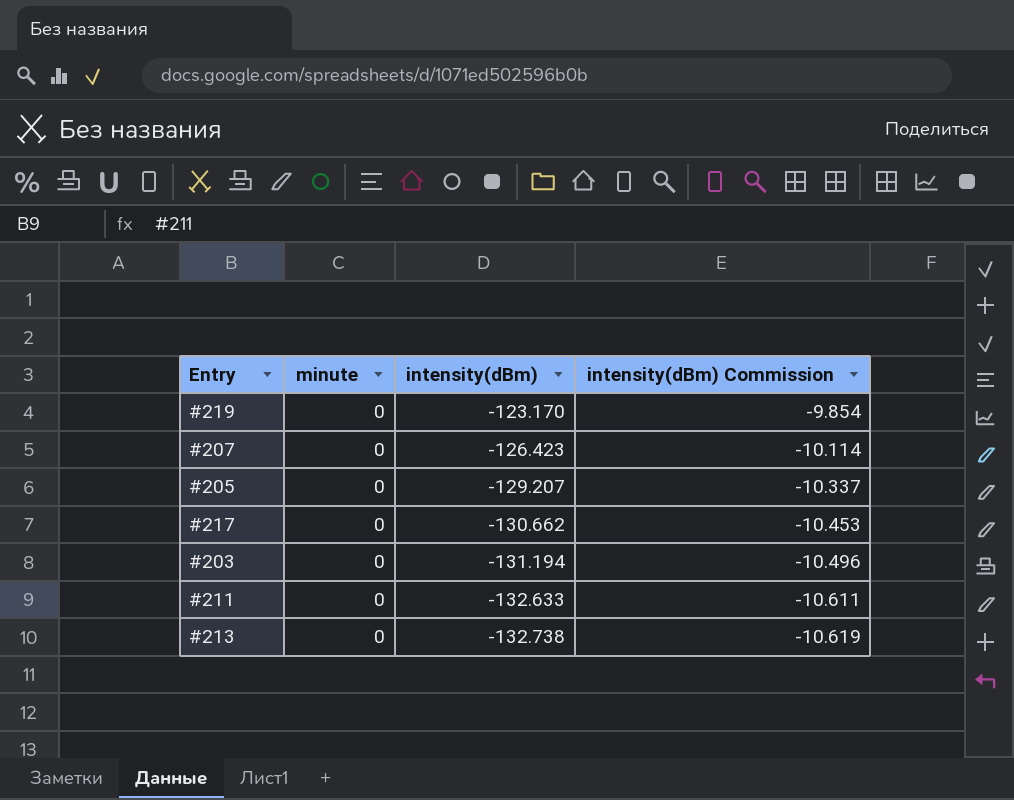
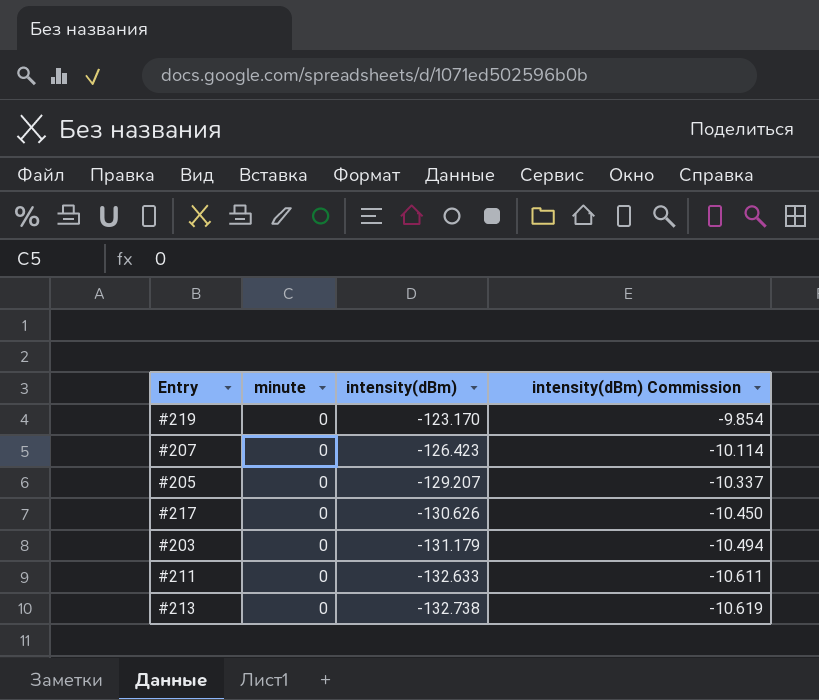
#217 | intensity(dBm): -130.662 -> -130.626
#217 | intensity(dBm) Commission: -10.453 -> -10.450
#203 | intensity(dBm): -131.194 -> -131.179
#203 | intensity(dBm) Commission: -10.496 -> -10.494

